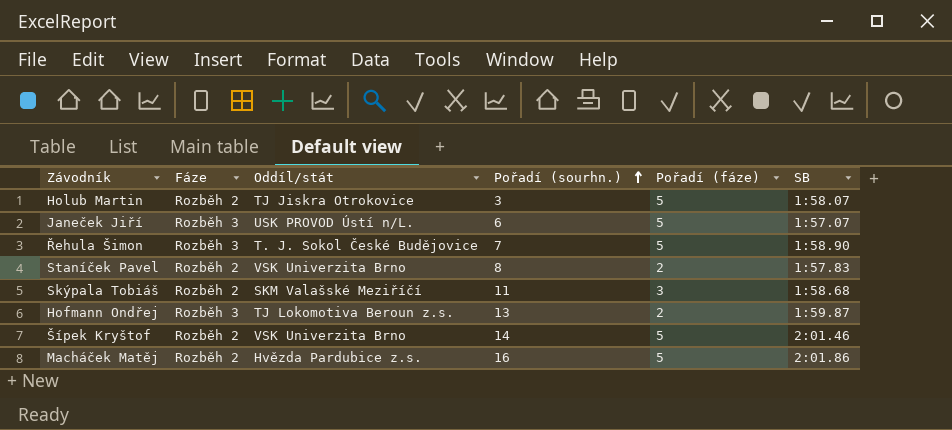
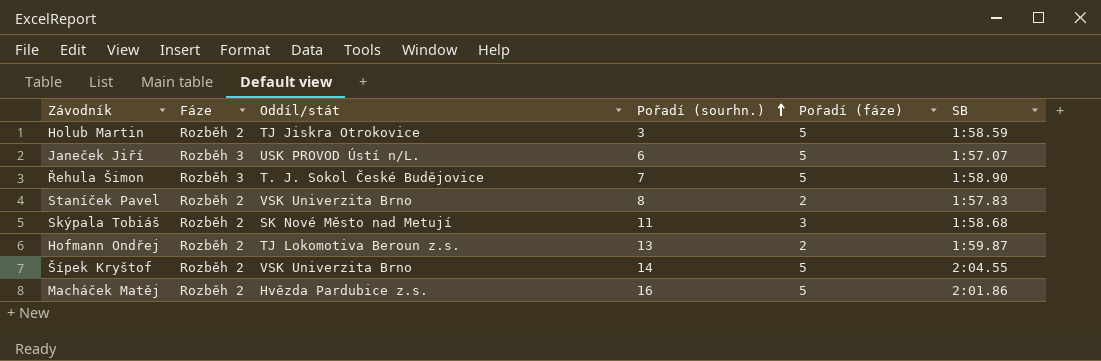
Holub Martin | SB: 1:58.07 -> 1:58.59
Skýpala Tobiáš | Oddíl/stát: SKM Valašské Meziříčí -> SK Nové Město nad Metují
Hofmann Ondřej | Fáze: Rozběh 3 -> Rozběh 2
Šípek Kryštof | SB: 2:01.46 -> 2:04.55

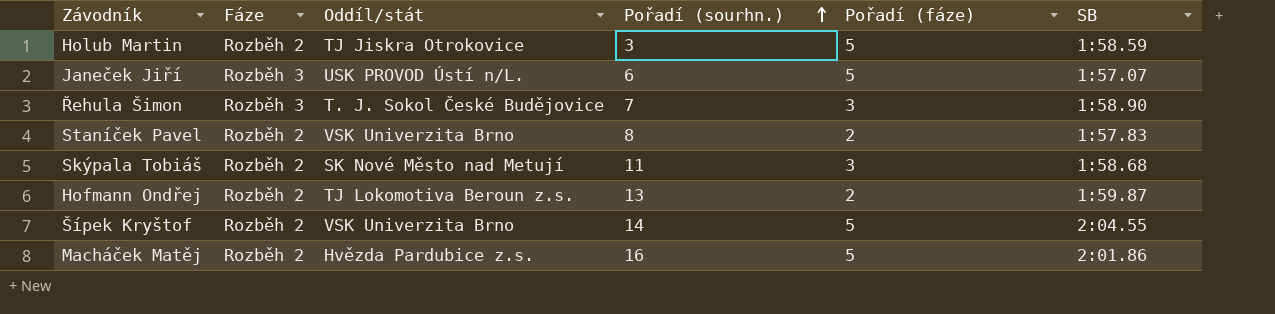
Řehula Šimon | Pořadí (fáze): 5 -> 3

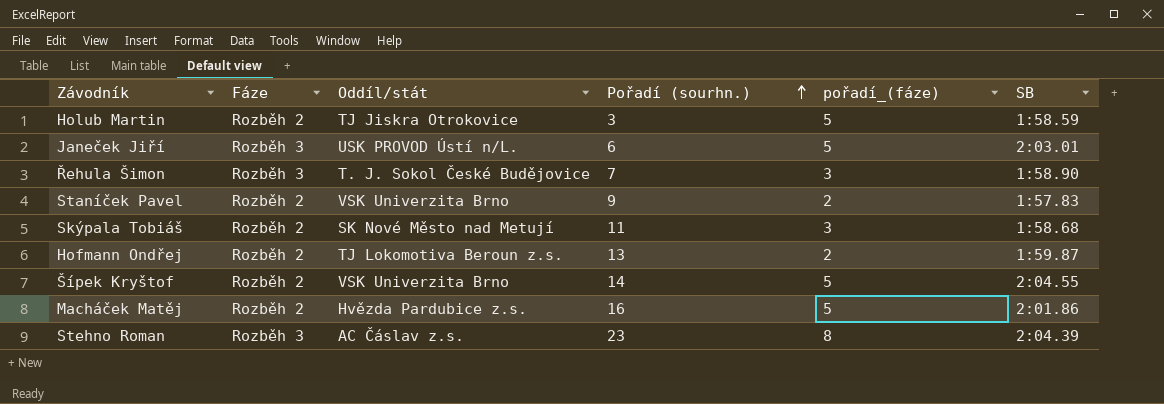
column name: Pořadí (fáze) -> pořadí_(fáze)
Janeček Jiří | SB: 1:57.07 -> 2:03.01
Staníček Pavel | Pořadí (sourhn.): 8 -> 9
row Stehno Roman: none -> Rozběh 3 | AC Čáslav z.s. | 23 | 8 | 2:04.39

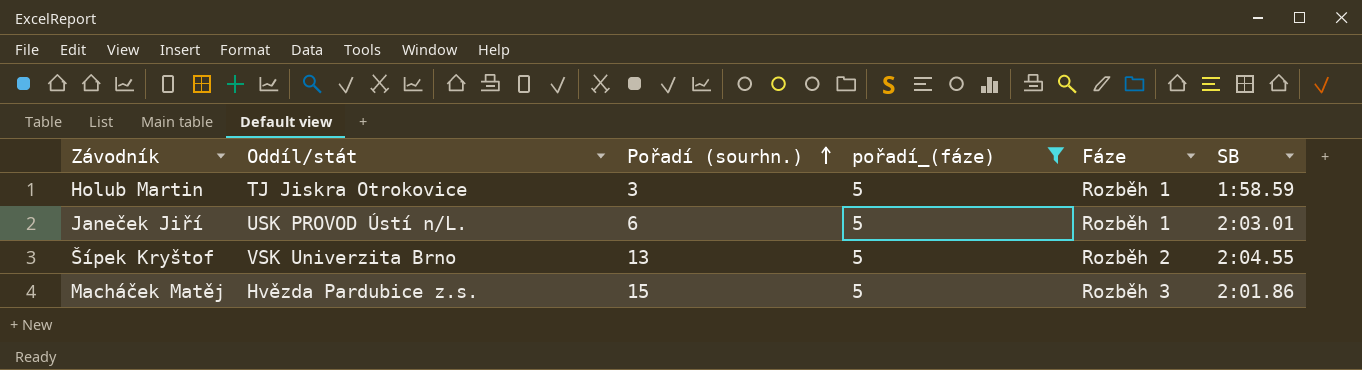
filter: none -> pořadí_(fáze) = 5
column Fáze | position: 2 -> 5
Holub Martin | Fáze: Rozběh 2 -> Rozběh 1
Janeček Jiří | Fáze: Rozběh 3 -> Rozběh 1
Šípek Kryštof | Pořadí (sourhn.): 14 -> 13
Macháček Matěj | Pořadí (sourhn.): 16 -> 15
Macháček Matěj | Fáze: Rozběh 2 -> Rozběh 3

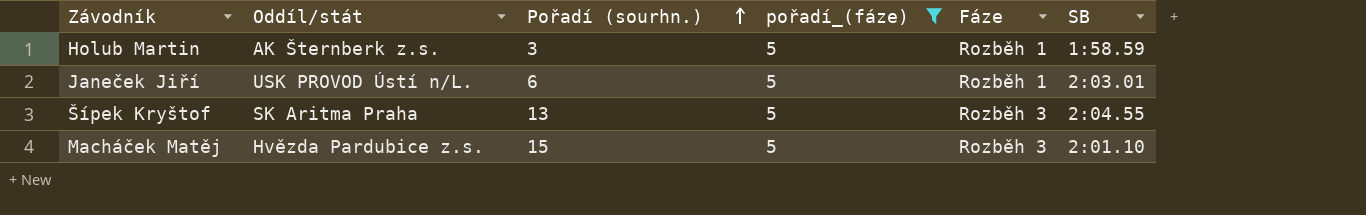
Holub Martin | Oddíl/stát: TJ Jiskra Otrokovice -> AK Šternberk z.s.
Šípek Kryštof | Oddíl/stát: VSK Univerzita Brno -> SK Aritma Praha
Šípek Kryštof | Fáze: Rozběh 2 -> Rozběh 3
Macháček Matěj | SB: 2:01.86 -> 2:01.10

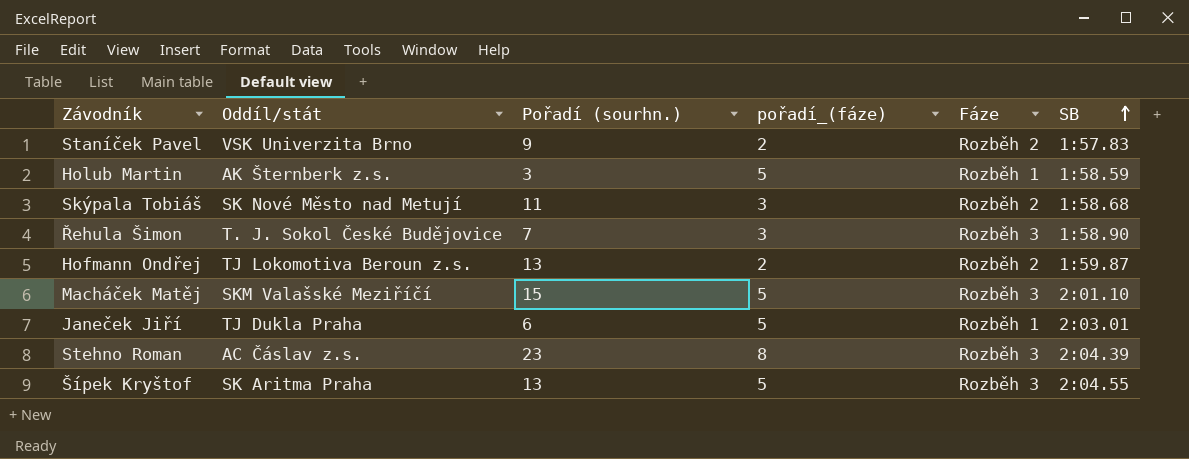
filter: pořadí_(fáze) = 5 -> none
row order: Pořadí (sourhn.) ascending -> SB ascending
Macháček Matěj | Oddíl/stát: Hvězda Pardubice z.s. -> SKM Valašské Meziříčí
Janeček Jiří | Oddíl/stát: USK PROVOD Ústí n/L. -> TJ Dukla Praha

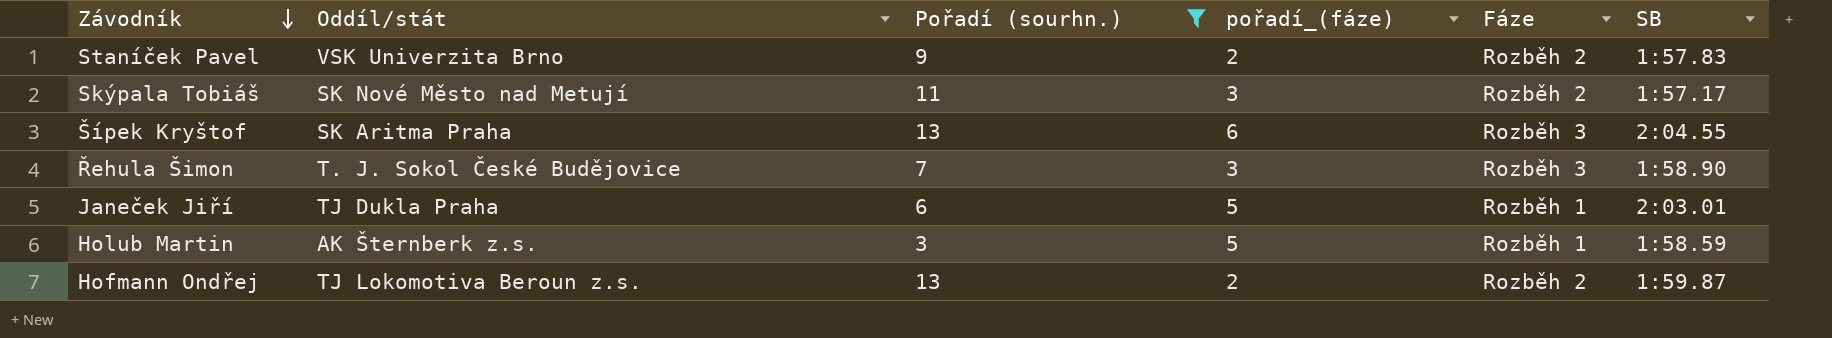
filter: none -> Pořadí (sourhn.) <= 13
row order: SB ascending -> Závodník descending
Skýpala Tobiáš | SB: 1:58.68 -> 1:57.17
Šípek Kryštof | pořadí_(fáze): 5 -> 6

